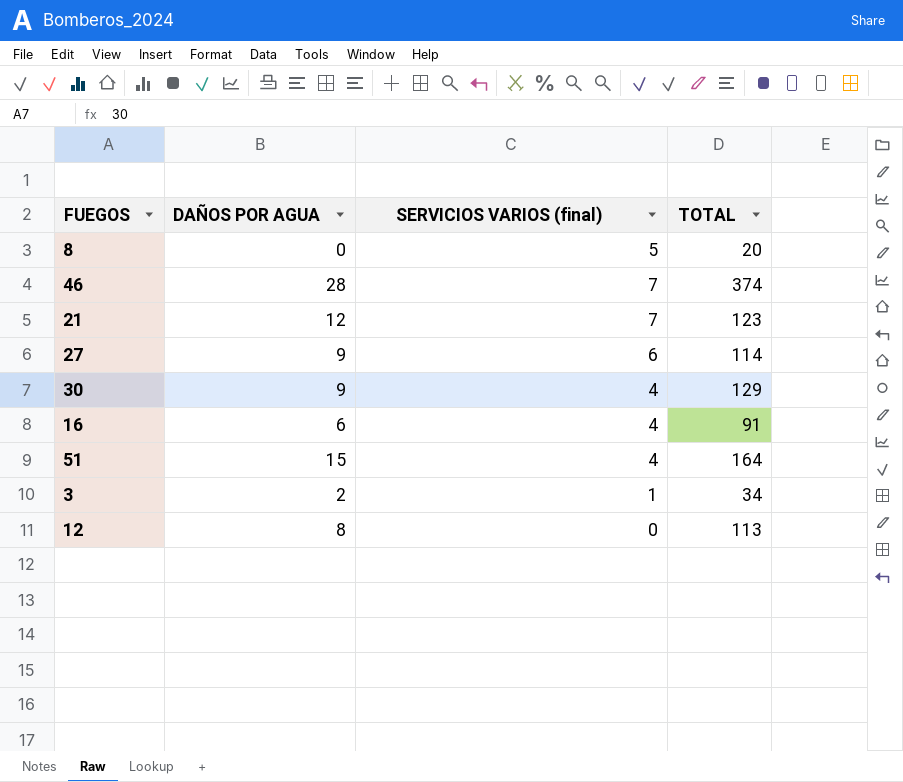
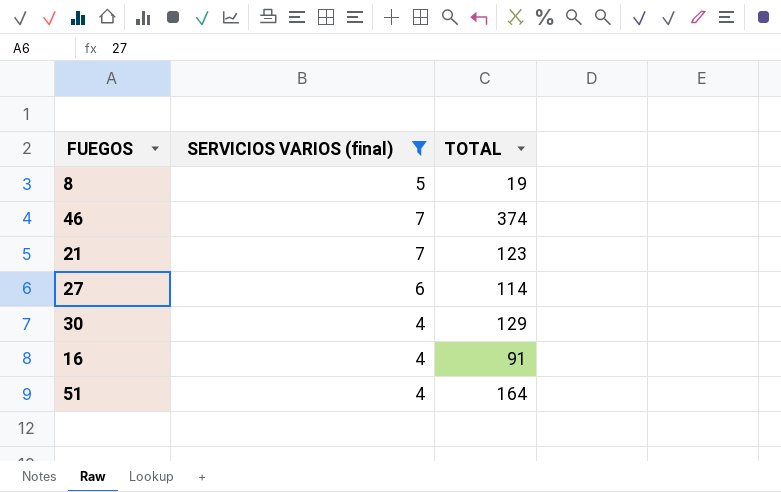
filter: none -> SERVICIOS VARIOS (final) >= 4
column DAÑOS POR AGUA | position: 2 -> none
8 | TOTAL: 20 -> 19

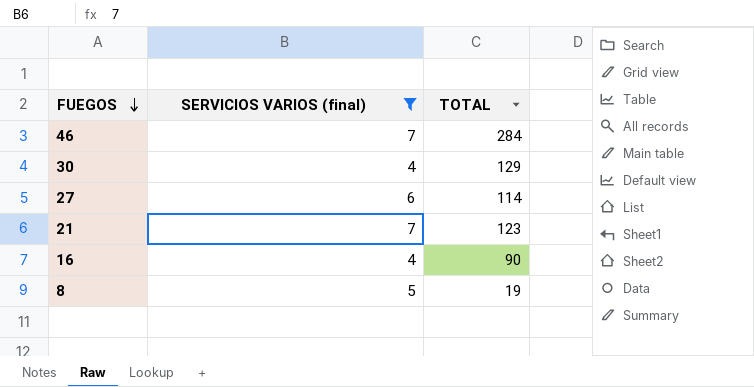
row order: none -> FUEGOS descending
row 51: 4 | 164 -> none
46 | TOTAL: 374 -> 284
16 | TOTAL: 91 -> 90

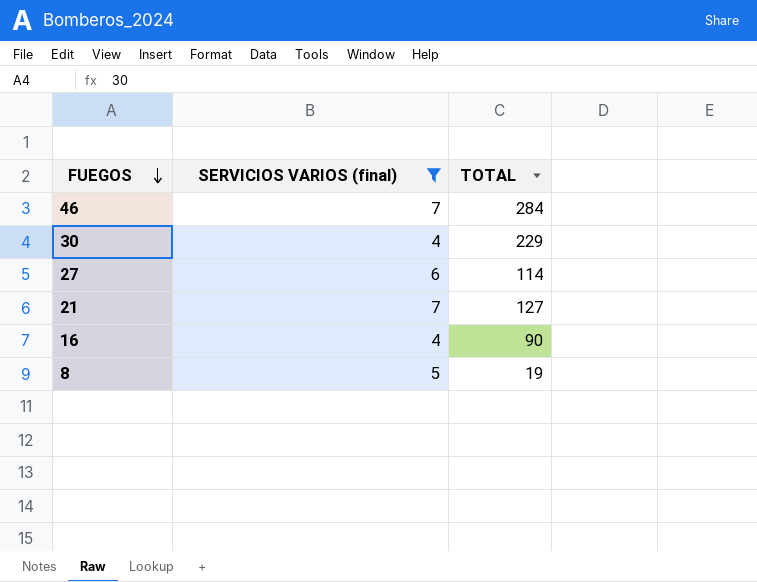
30 | TOTAL: 129 -> 229
21 | TOTAL: 123 -> 127

